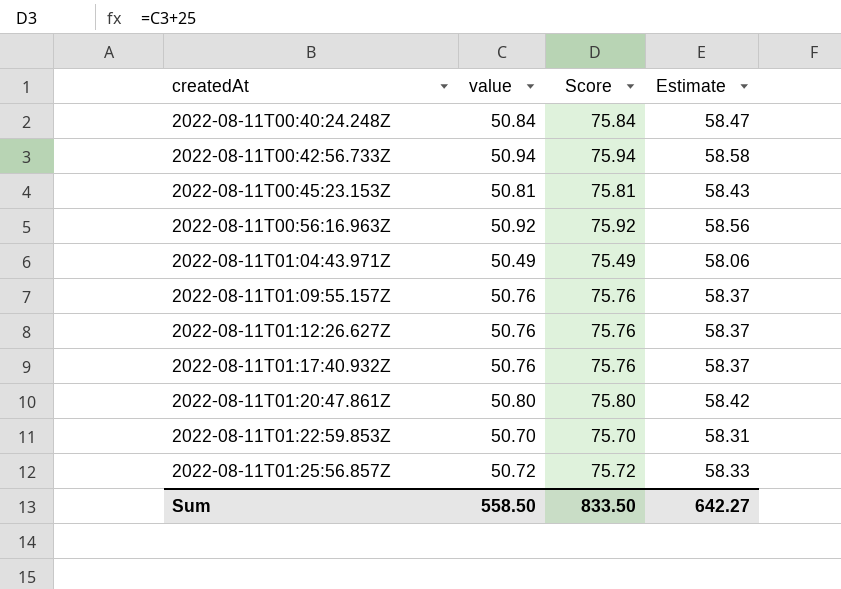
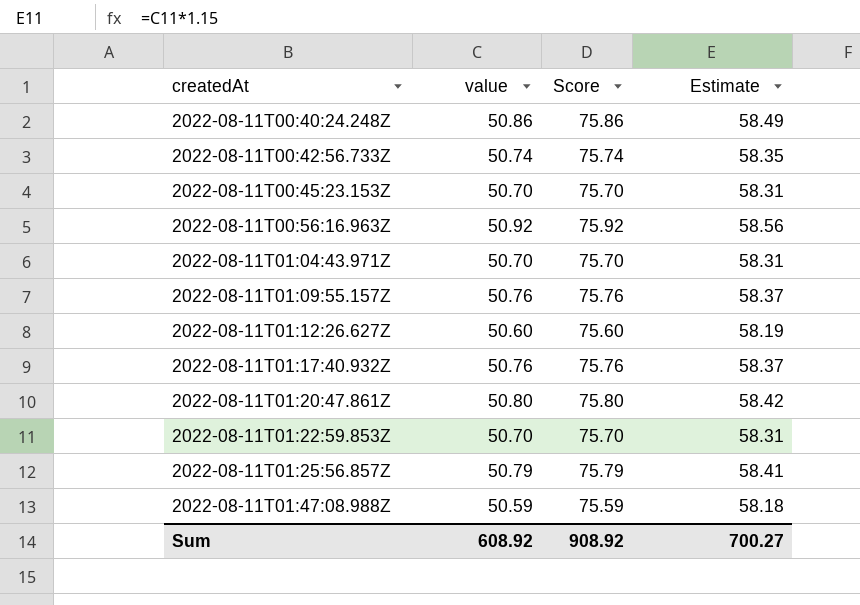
2022-08-11T00:40:24.248Z | value: 50.84 -> 50.86
2022-08-11T00:40:24.248Z | Score: 75.84 -> 75.86
2022-08-11T00:40:24.248Z | Estimate: 58.47 -> 58.49
2022-08-11T00:42:56.733Z | value: 50.94 -> 50.74
2022-08-11T00:42:56.733Z | Score: 75.94 -> 75.74
2022-08-11T00:42:56.733Z | Estimate: 58.58 -> 58.35
2022-08-11T00:45:23.153Z | value: 50.81 -> 50.70
2022-08-11T00:45:23.153Z | Score: 75.81 -> 75.70
2022-08-11T00:45:23.153Z | Estimate: 58.43 -> 58.31
2022-08-11T01:04:43.971Z | value: 50.49 -> 50.70
2022-08-11T01:04:43.971Z | Score: 75.49 -> 75.70
2022-08-11T01:04:43.971Z | Estimate: 58.06 -> 58.31
2022-08-11T01:12:26.627Z | value: 50.76 -> 50.60
2022-08-11T01:12:26.627Z | Score: 75.76 -> 75.60
2022-08-11T01:12:26.627Z | Estimate: 58.37 -> 58.19
2022-08-11T01:25:56.857Z | value: 50.72 -> 50.79
2022-08-11T01:25:56.857Z | Score: 75.72 -> 75.79
2022-08-11T01:25:56.857Z | Estimate: 58.33 -> 58.41
row 2022-08-11T01:47:08.988Z: none -> 50.59 | 75.59 | 58.18
Sum | value: 558.50 -> 608.92
Sum | Score: 833.50 -> 908.92
Sum | Estimate: 642.27 -> 700.27

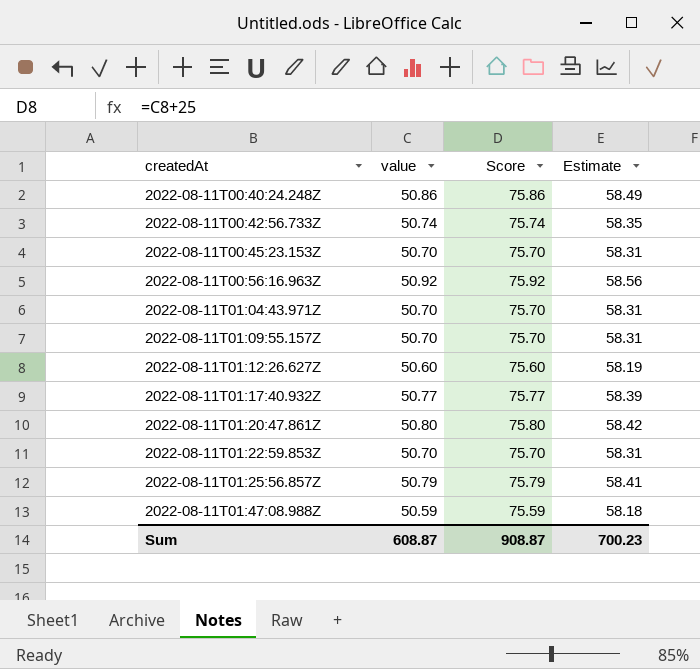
2022-08-11T01:09:55.157Z | value: 50.76 -> 50.70
2022-08-11T01:09:55.157Z | Score: 75.76 -> 75.70
2022-08-11T01:09:55.157Z | Estimate: 58.37 -> 58.31
2022-08-11T01:17:40.932Z | value: 50.76 -> 50.77
2022-08-11T01:17:40.932Z | Score: 75.76 -> 75.77
2022-08-11T01:17:40.932Z | Estimate: 58.37 -> 58.39
Sum | value: 608.92 -> 608.87
Sum | Score: 908.92 -> 908.87
Sum | Estimate: 700.27 -> 700.23

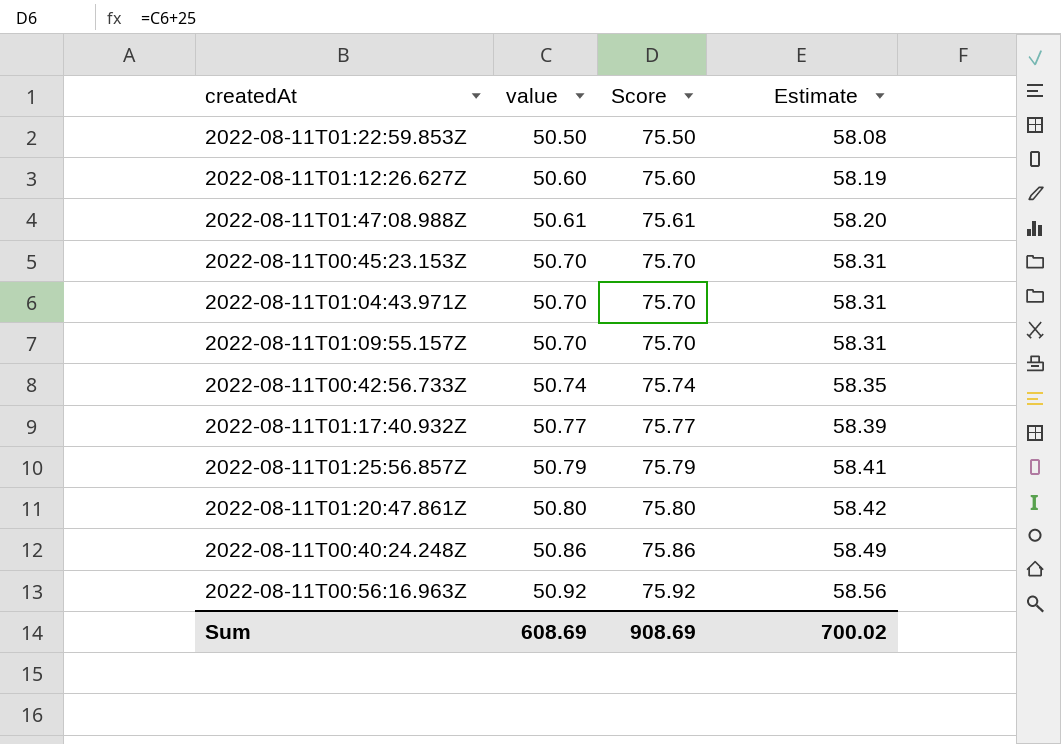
row order: createdAt ascending -> value ascending
2022-08-11T01:22:59.853Z | value: 50.70 -> 50.50
2022-08-11T01:22:59.853Z | Score: 75.70 -> 75.50
2022-08-11T01:22:59.853Z | Estimate: 58.31 -> 58.08
2022-08-11T01:47:08.988Z | value: 50.59 -> 50.61
2022-08-11T01:47:08.988Z | Score: 75.59 -> 75.61
2022-08-11T01:47:08.988Z | Estimate: 58.18 -> 58.20
Sum | value: 608.87 -> 608.69
Sum | Score: 908.87 -> 908.69
Sum | Estimate: 700.23 -> 700.02

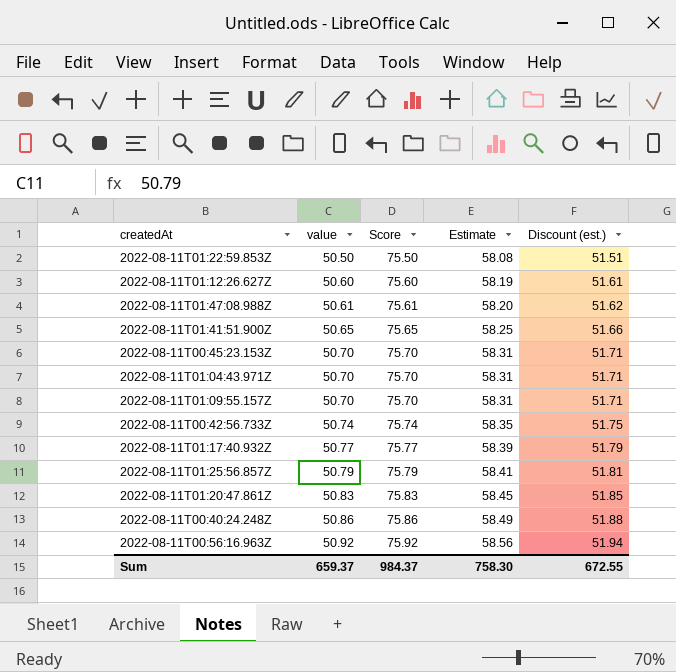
column Discount (est.) | formula: none -> [value] * 1.02
row 2022-08-11T01:41:51.900Z: none -> 50.65 | 75.65 | 58.25 | 51.66
2022-08-11T01:20:47.861Z | value: 50.80 -> 50.83
2022-08-11T01:20:47.861Z | Score: 75.80 -> 75.83
2022-08-11T01:20:47.861Z | Estimate: 58.42 -> 58.45
Sum | value: 608.69 -> 659.37
Sum | Score: 908.69 -> 984.37
Sum | Estimate: 700.02 -> 758.30

